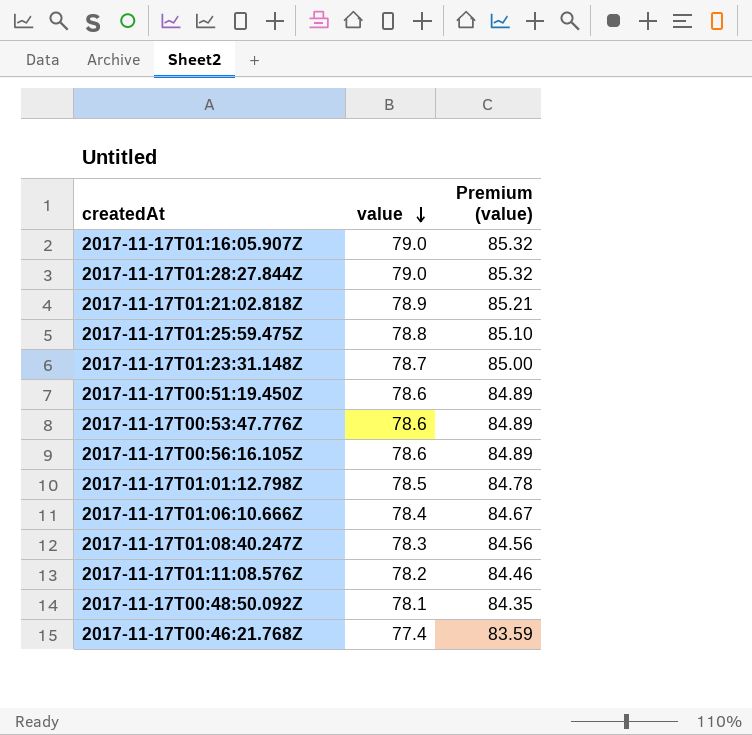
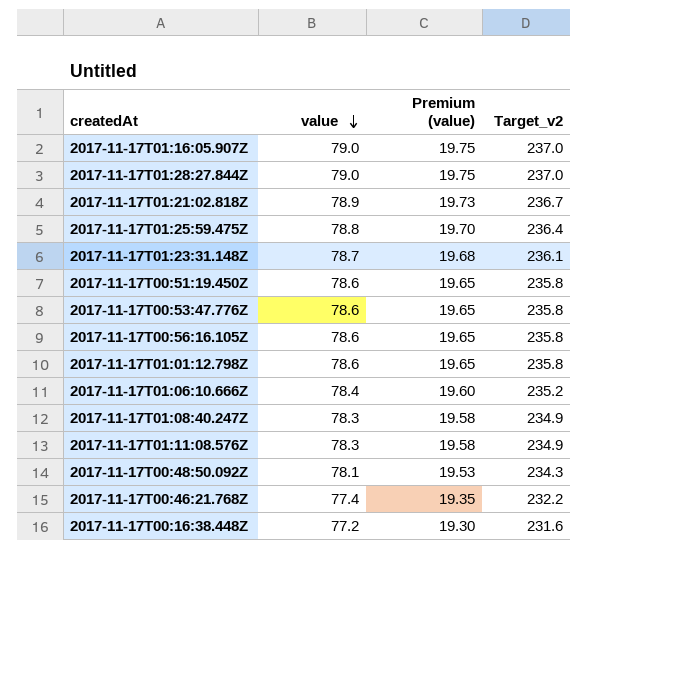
column Premium (value) | formula: [value] * 1.08 -> [value] * 0.25
column Target_v2 | formula: none -> [value] * 3
2017-11-17T01:01:12.798Z | value: 78.5 -> 78.6
2017-11-17T01:11:08.576Z | value: 78.2 -> 78.3
row 2017-11-17T00:16:38.448Z: none -> 77.2 | 19.30 | 231.6

